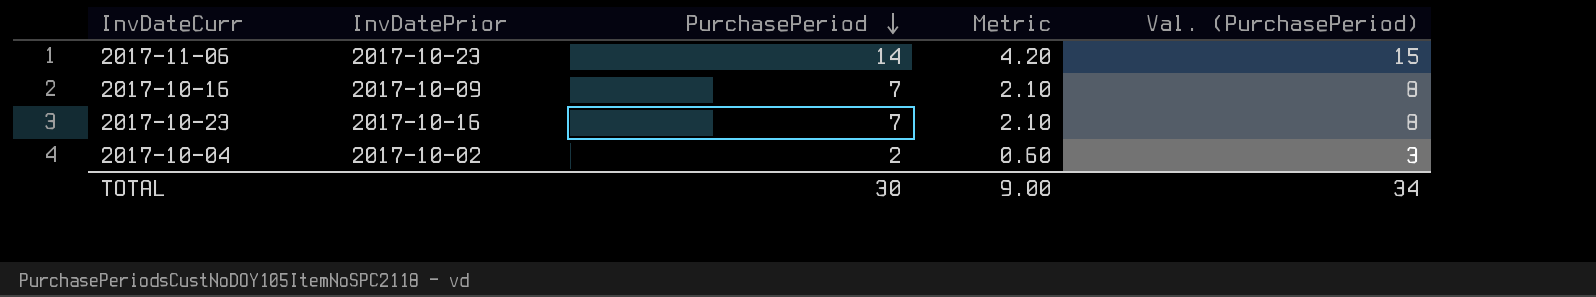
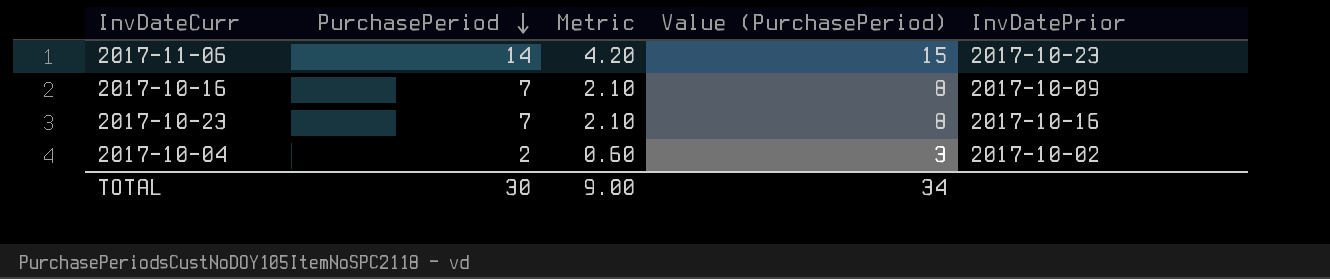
column name: Val. (PurchasePeriod) -> Value (PurchasePeriod)
column InvDatePrior | position: 2 -> 5

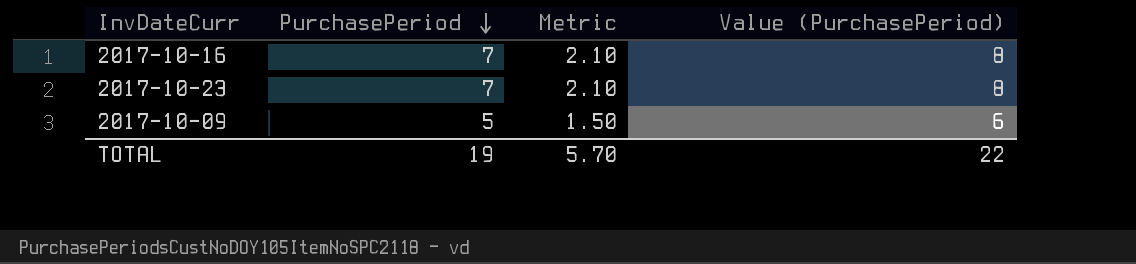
column InvDatePrior | position: 5 -> none
row 2017-11-06: 14 | 4.20 | 15 | 2017-10-23 -> none
row 2017-10-04: 2 | 0.60 | 3 | 2017-10-02 -> none
row 2017-10-09: none -> 5 | 1.50 | 6
TOTAL | PurchasePeriod: 30 -> 19
TOTAL | Metric: 9.00 -> 5.70
TOTAL | Value (PurchasePeriod): 34 -> 22

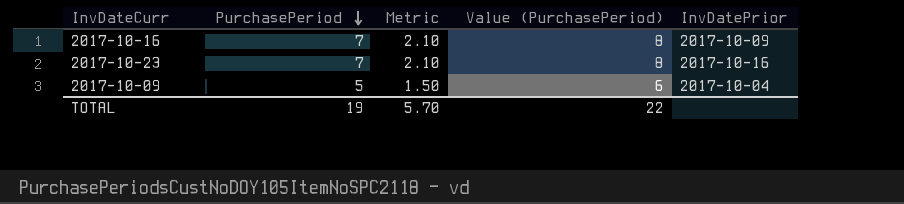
column InvDatePrior | position: none -> 5

